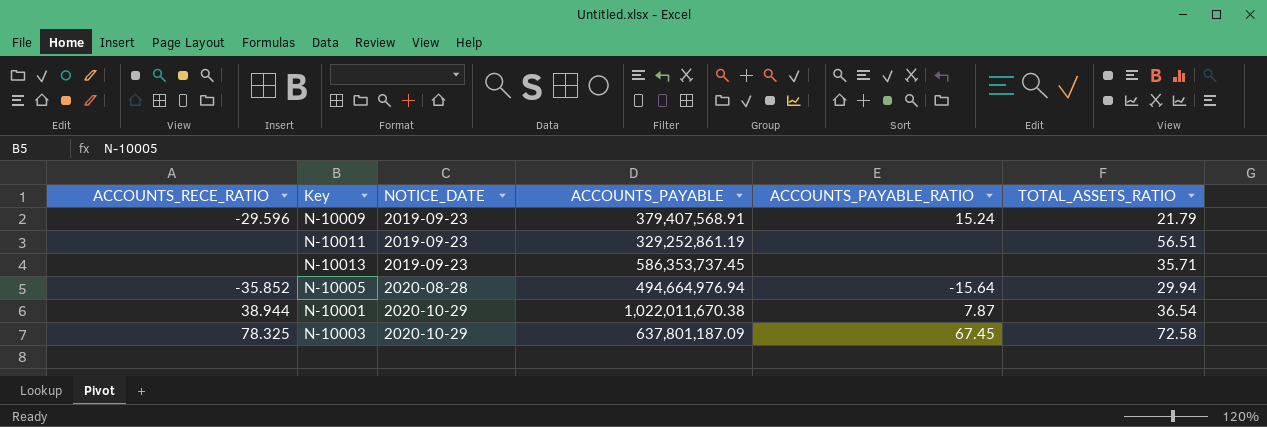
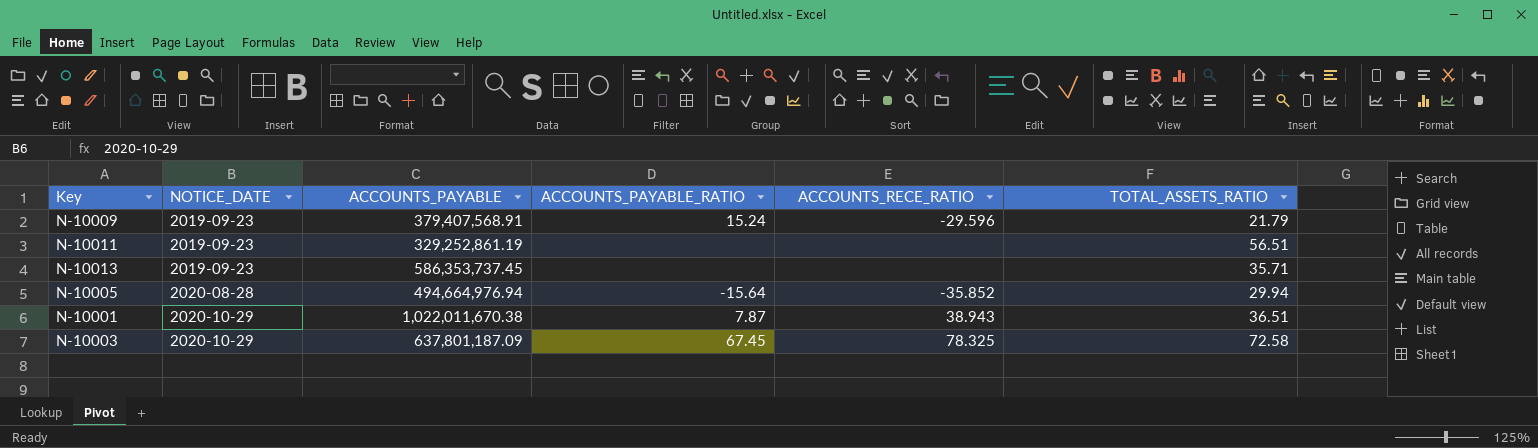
column ACCOUNTS_RECE_RATIO | position: 1 -> 5
N-10001 | ACCOUNTS_RECE_RATIO: 38.944 -> 38.943
N-10001 | TOTAL_ASSETS_RATIO: 36.54 -> 36.51

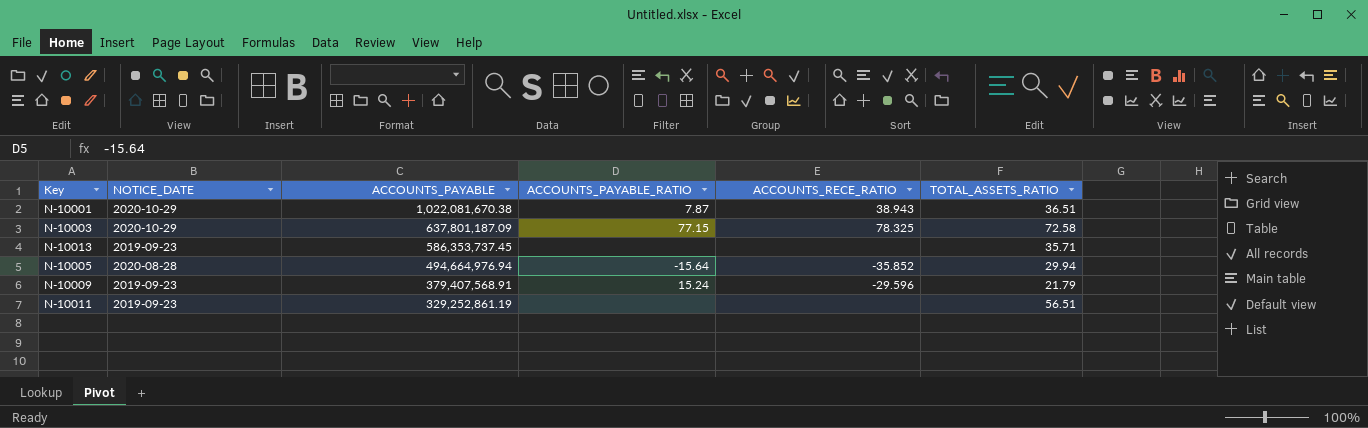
row order: NOTICE_DATE ascending -> ACCOUNTS_PAYABLE descending
N-10001 | ACCOUNTS_PAYABLE: 1,022,011,670.38 -> 1,022,081,670.38
N-10003 | ACCOUNTS_PAYABLE_RATIO: 67.45 -> 77.15

